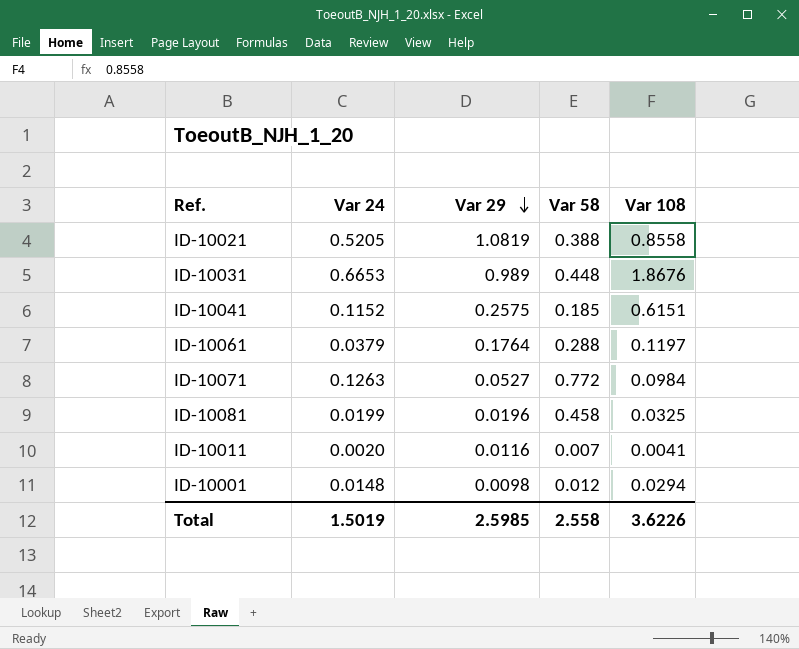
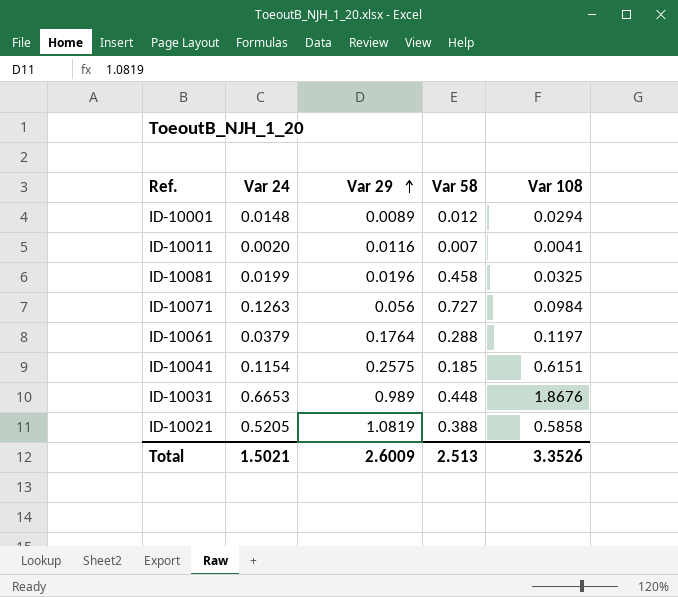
row order: Var 29 descending -> Var 29 ascending
ID-10001 | Var 29: 0.0098 -> 0.0089
ID-10071 | Var 29: 0.0527 -> 0.056
ID-10071 | Var 58: 0.772 -> 0.727
ID-10041 | Var 24: 0.1152 -> 0.1154
ID-10021 | Var 108: 0.8558 -> 0.5858
Total | Var 24: 1.5019 -> 1.5021
Total | Var 29: 2.5985 -> 2.6009
Total | Var 58: 2.558 -> 2.513
Total | Var 108: 3.6226 -> 3.3526

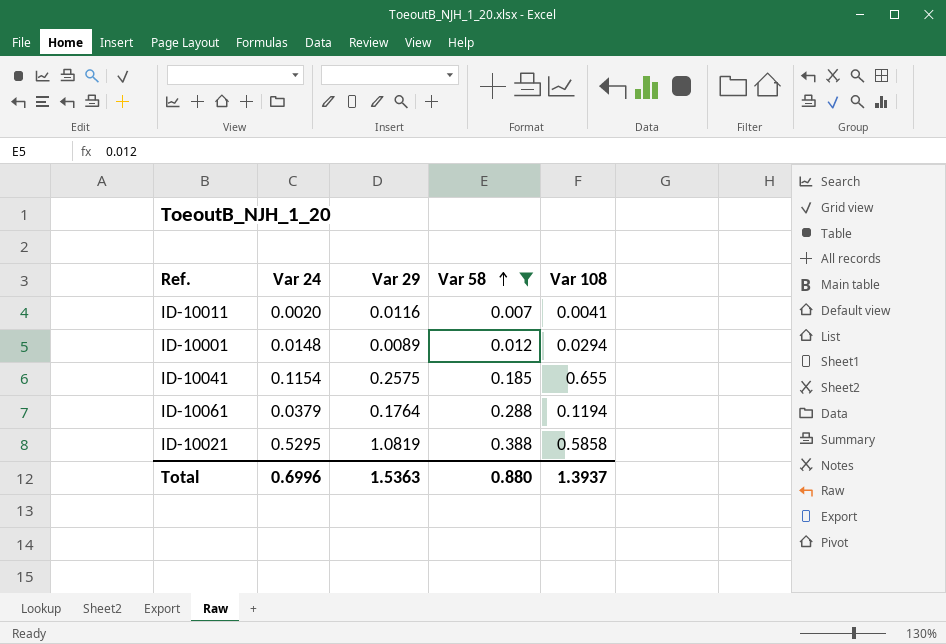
filter: none -> Var 58 <= 0.388
row order: Var 29 ascending -> Var 58 ascending
ID-10041 | Var 108: 0.6151 -> 0.655
ID-10061 | Var 108: 0.1197 -> 0.1194
ID-10021 | Var 24: 0.5205 -> 0.5295
Total | Var 24: 1.5021 -> 0.6996
Total | Var 29: 2.6009 -> 1.5363
Total | Var 58: 2.513 -> 0.880
Total | Var 108: 3.3526 -> 1.3937

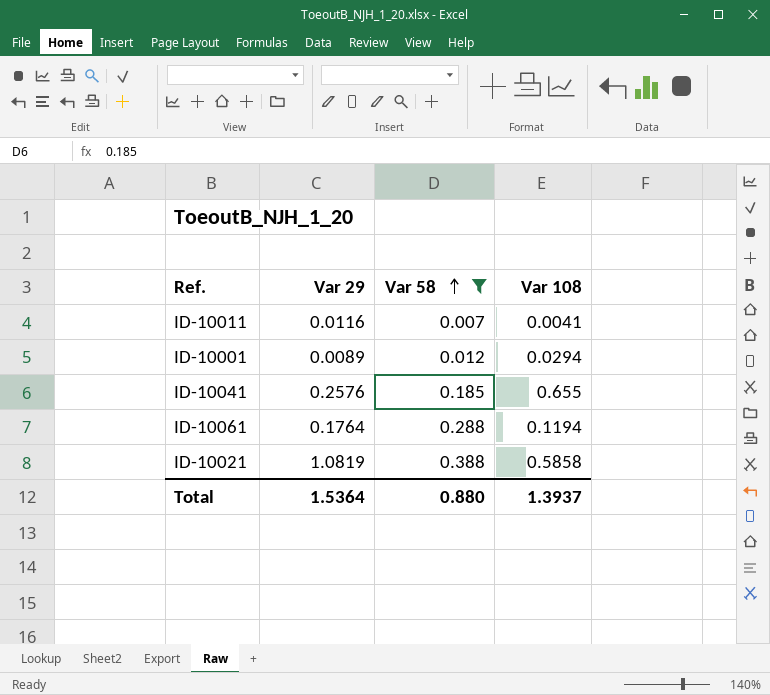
column Var 24 | position: 2 -> none
ID-10041 | Var 29: 0.2575 -> 0.2576
Total | Var 29: 1.5363 -> 1.5364

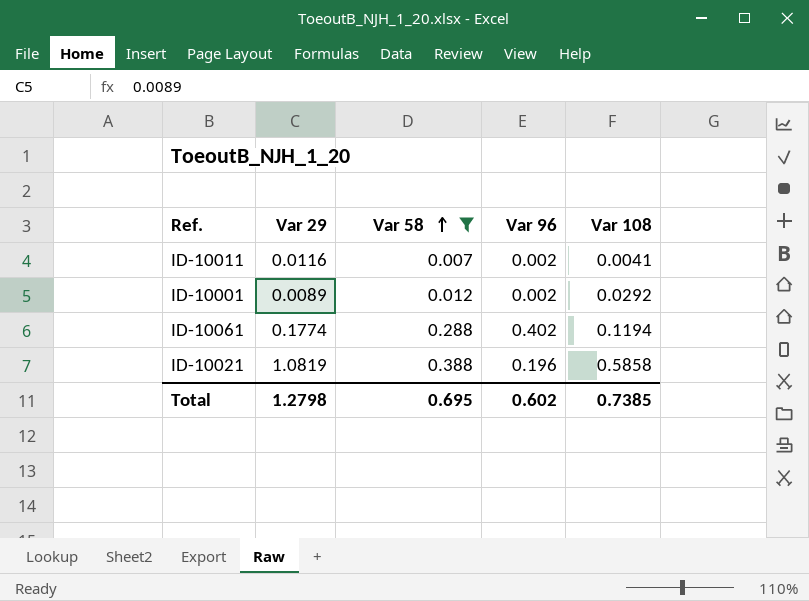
column Var 96 | position: none -> 4
row ID-10041: 0.2576 | 0.185 | 0.655 -> none
ID-10001 | Var 108: 0.0294 -> 0.0292
ID-10061 | Var 29: 0.1764 -> 0.1774
Total | Var 29: 1.5364 -> 1.2798
Total | Var 58: 0.880 -> 0.695
Total | Var 108: 1.3937 -> 0.7385

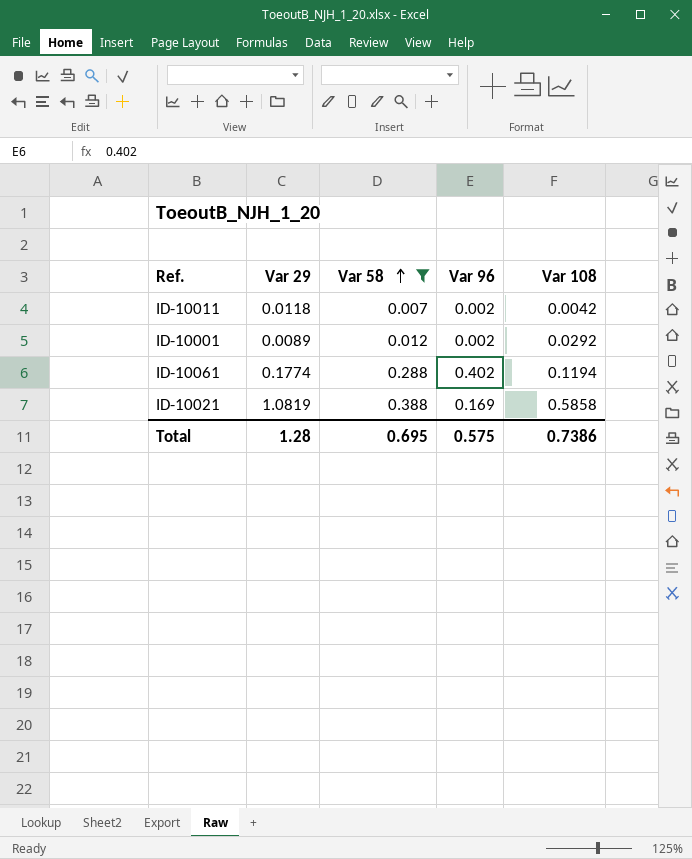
ID-10011 | Var 29: 0.0116 -> 0.0118
ID-10011 | Var 108: 0.0041 -> 0.0042
ID-10021 | Var 96: 0.196 -> 0.169
Total | Var 29: 1.2798 -> 1.28
Total | Var 96: 0.602 -> 0.575
Total | Var 108: 0.7385 -> 0.7386

